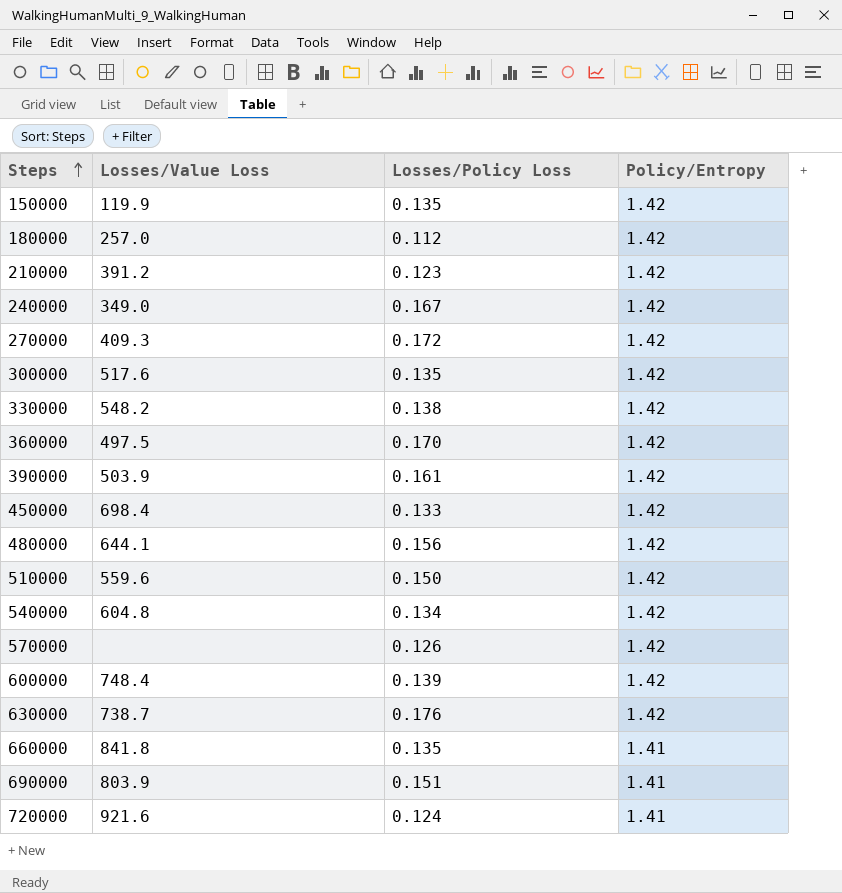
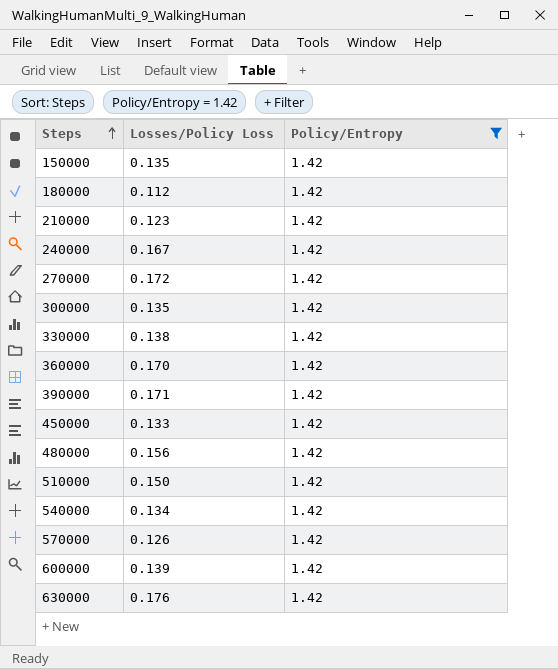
filter: none -> Policy/Entropy = 1.42
column Losses/Value Loss | position: 2 -> none
390000 | Losses/Policy Loss: 0.161 -> 0.171

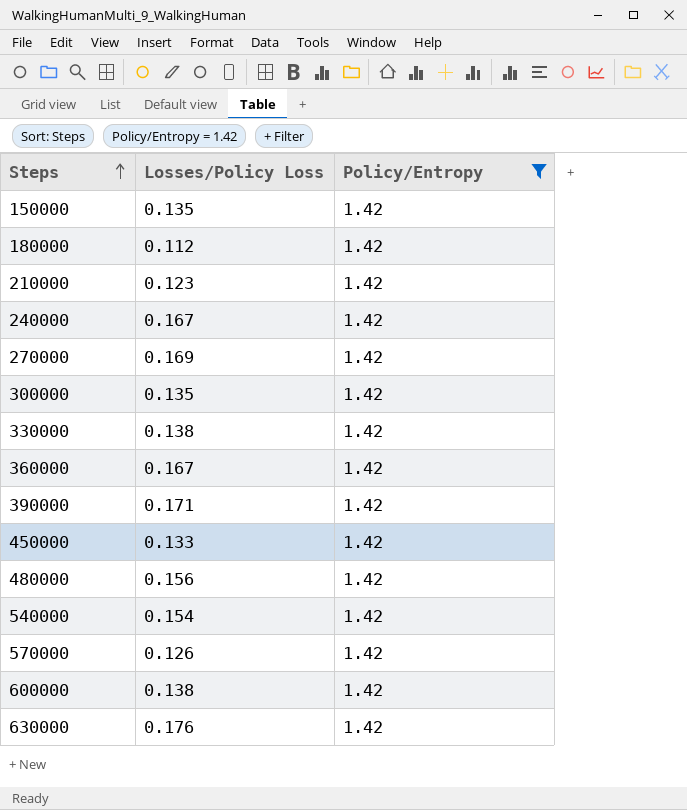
row 510000: 0.150 | 1.42 -> none
270000 | Losses/Policy Loss: 0.172 -> 0.169
360000 | Losses/Policy Loss: 0.170 -> 0.167
540000 | Losses/Policy Loss: 0.134 -> 0.154
600000 | Losses/Policy Loss: 0.139 -> 0.138

